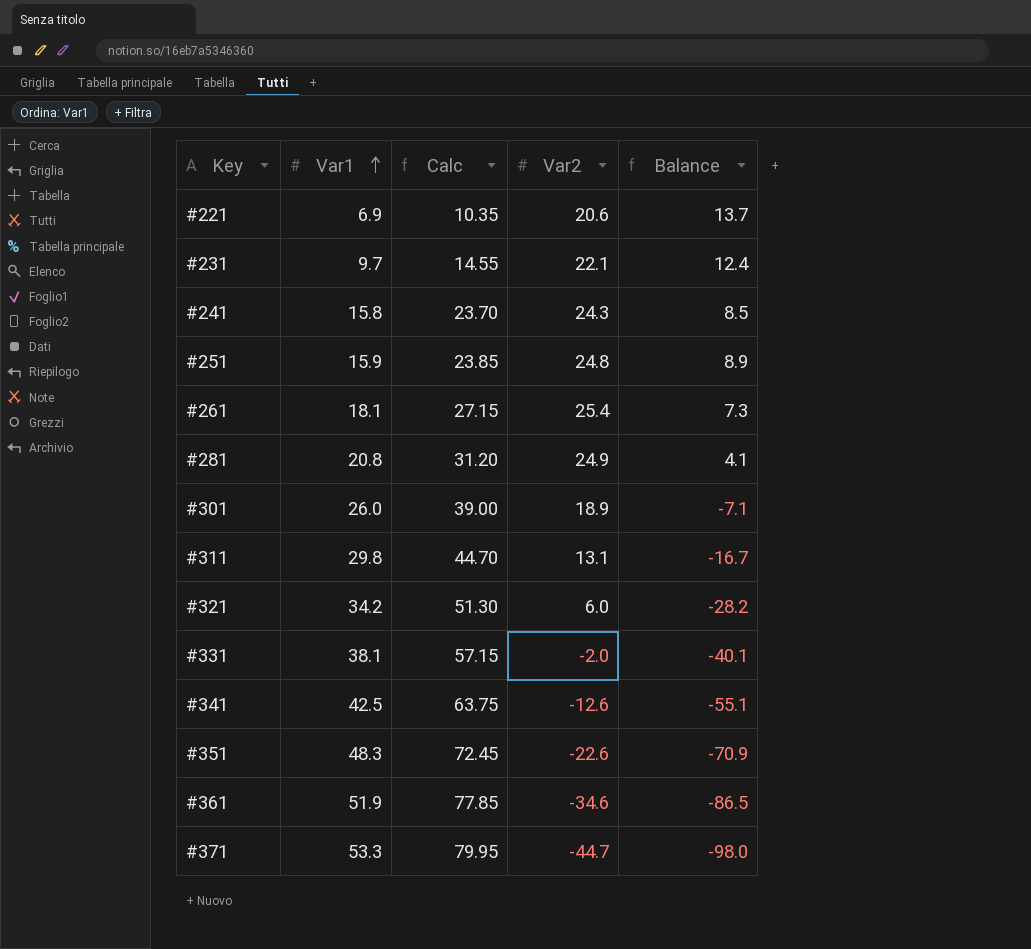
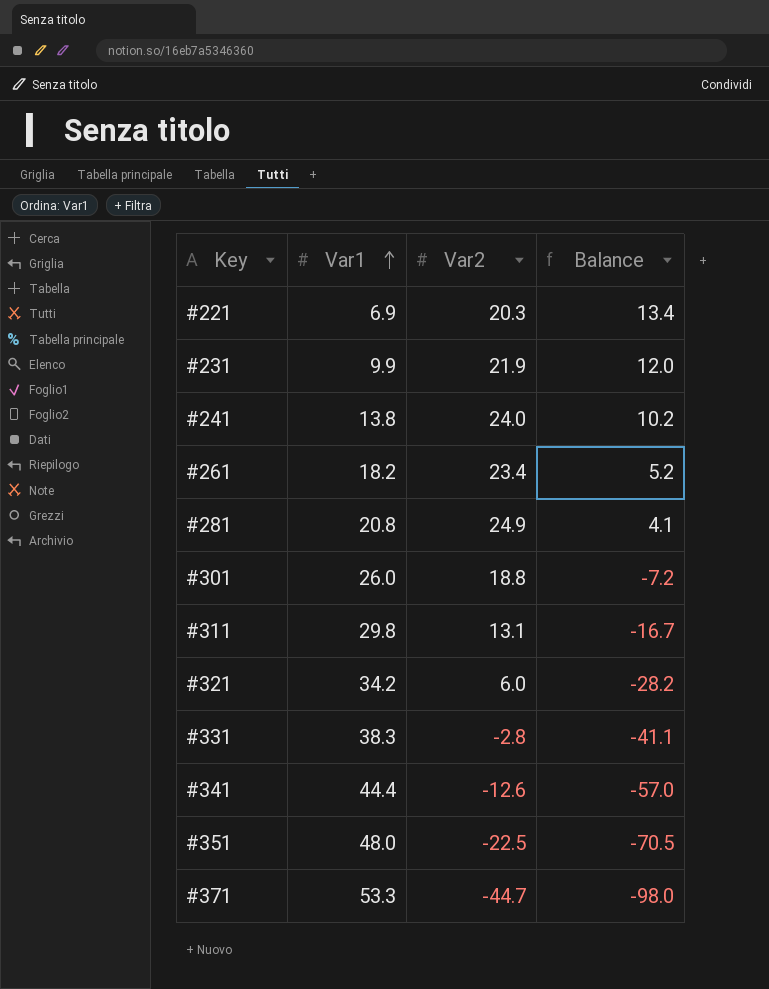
column Calc | formula: [Var1] * 1.5 -> none
row #251: 15.9 | 23.85 | 24.8 | 8.9 -> none
row #361: 51.9 | 77.85 | -34.6 | -86.5 -> none
#221 | Var2: 20.6 -> 20.3
#221 | Balance: 13.7 -> 13.4
#231 | Var1: 9.7 -> 9.9
#231 | Var2: 22.1 -> 21.9
#231 | Balance: 12.4 -> 12.0
#241 | Var1: 15.8 -> 13.8
#241 | Var2: 24.3 -> 24.0
#241 | Balance: 8.5 -> 10.2
#261 | Var1: 18.1 -> 18.2
#261 | Var2: 25.4 -> 23.4
#261 | Balance: 7.3 -> 5.2
#301 | Var2: 18.9 -> 18.8
#301 | Balance: -7.1 -> -7.2
#331 | Var1: 38.1 -> 38.3
#331 | Var2: -2.0 -> -2.8
#331 | Balance: -40.1 -> -41.1
#341 | Var1: 42.5 -> 44.4
#341 | Balance: -55.1 -> -57.0
#351 | Var1: 48.3 -> 48.0
#351 | Var2: -22.6 -> -22.5
#351 | Balance: -70.9 -> -70.5

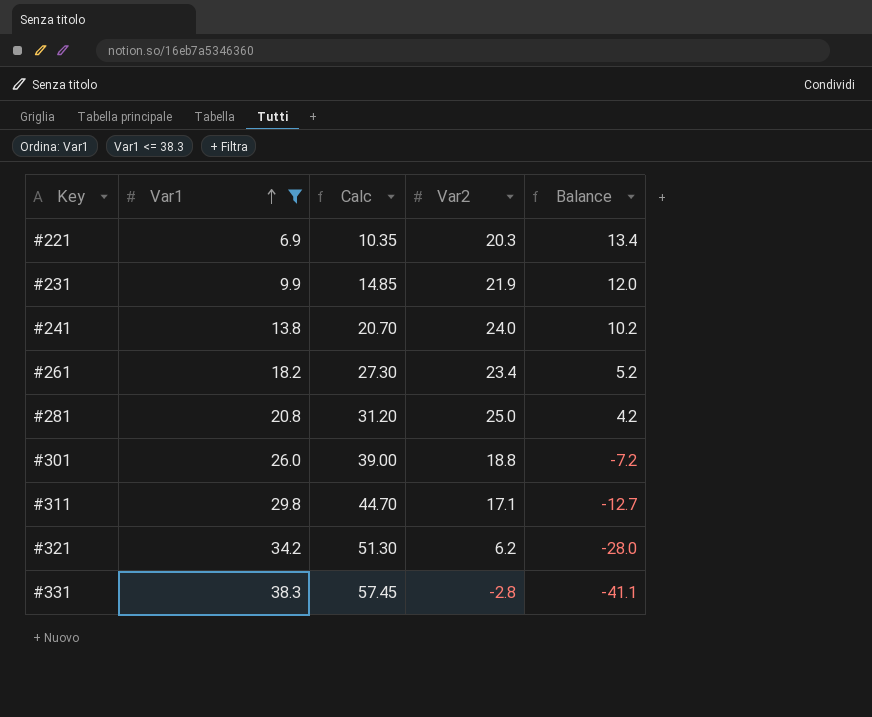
filter: none -> Var1 <= 38.3
column Calc | formula: none -> [Var1] * 1.5
#281 | Var2: 24.9 -> 25.0
#281 | Balance: 4.1 -> 4.2
#311 | Var2: 13.1 -> 17.1
#311 | Balance: -16.7 -> -12.7
#321 | Var2: 6.0 -> 6.2
#321 | Balance: -28.2 -> -28.0

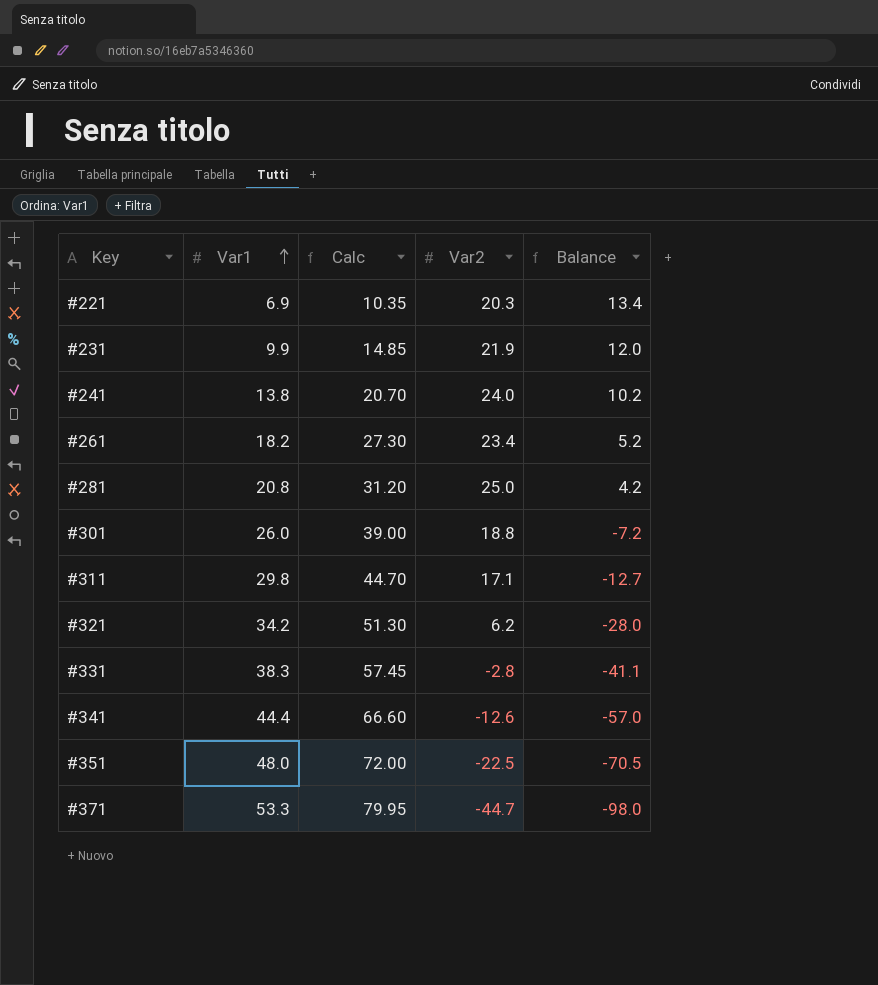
filter: Var1 <= 38.3 -> none

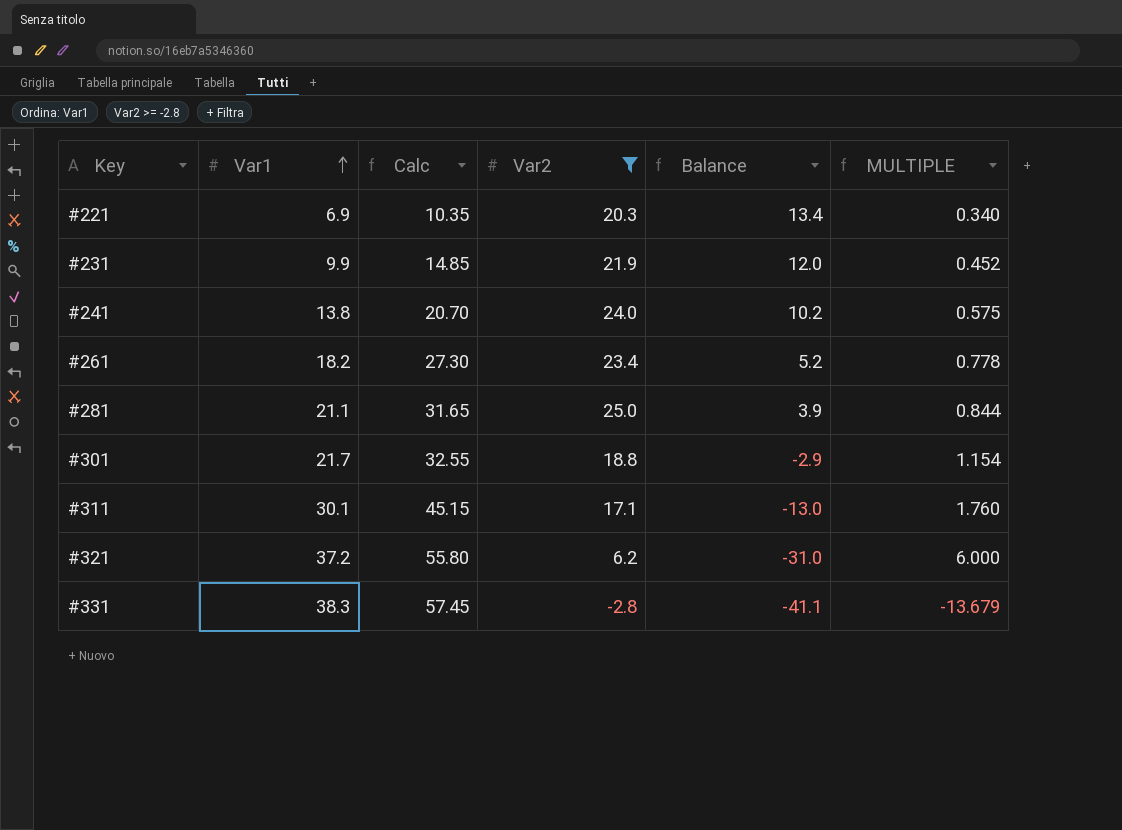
filter: none -> Var2 >= -2.8
column MULTIPLE | formula: none -> [Var1] / [Var2]
#281 | Var1: 20.8 -> 21.1
#281 | Calc: 31.20 -> 31.65
#281 | Balance: 4.2 -> 3.9
#301 | Var1: 26.0 -> 21.7
#301 | Calc: 39.00 -> 32.55
#301 | Balance: -7.2 -> -2.9
#311 | Var1: 29.8 -> 30.1
#311 | Calc: 44.70 -> 45.15
#311 | Balance: -12.7 -> -13.0
#321 | Var1: 34.2 -> 37.2
#321 | Calc: 51.30 -> 55.80
#321 | Balance: -28.0 -> -31.0

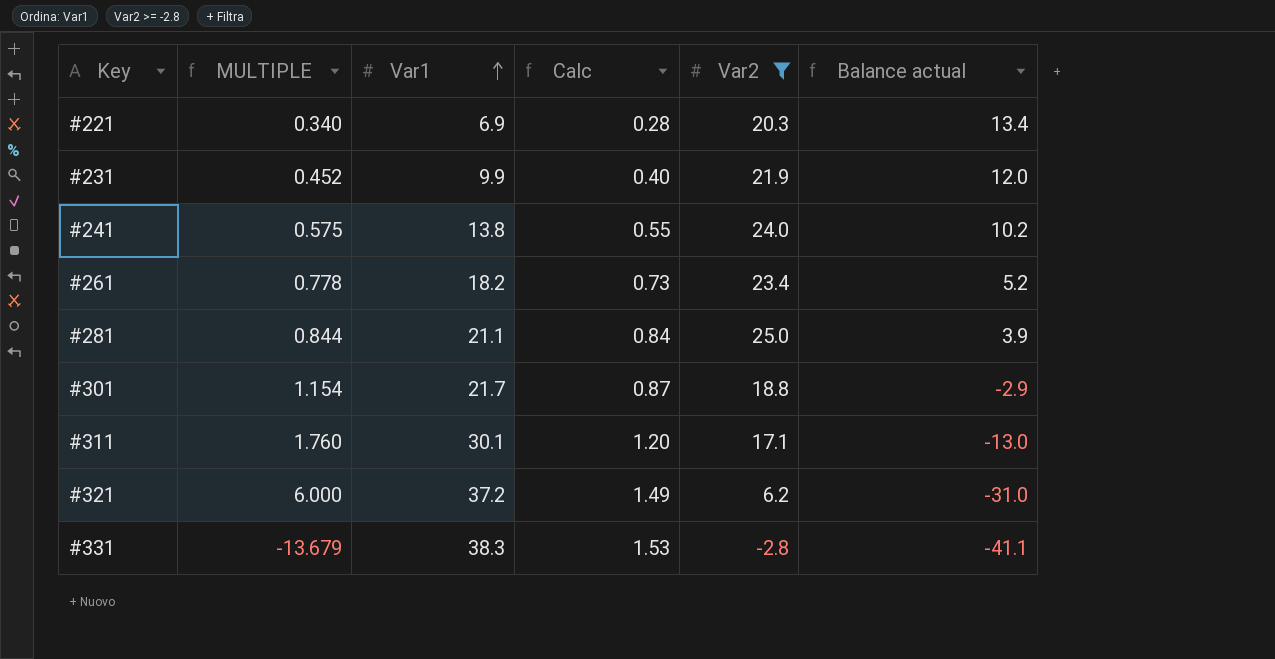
column MULTIPLE | position: 6 -> 2
column Calc | formula: [Var1] * 1.5 -> [Var1] * 0.04
column name: Balance -> Balance actual

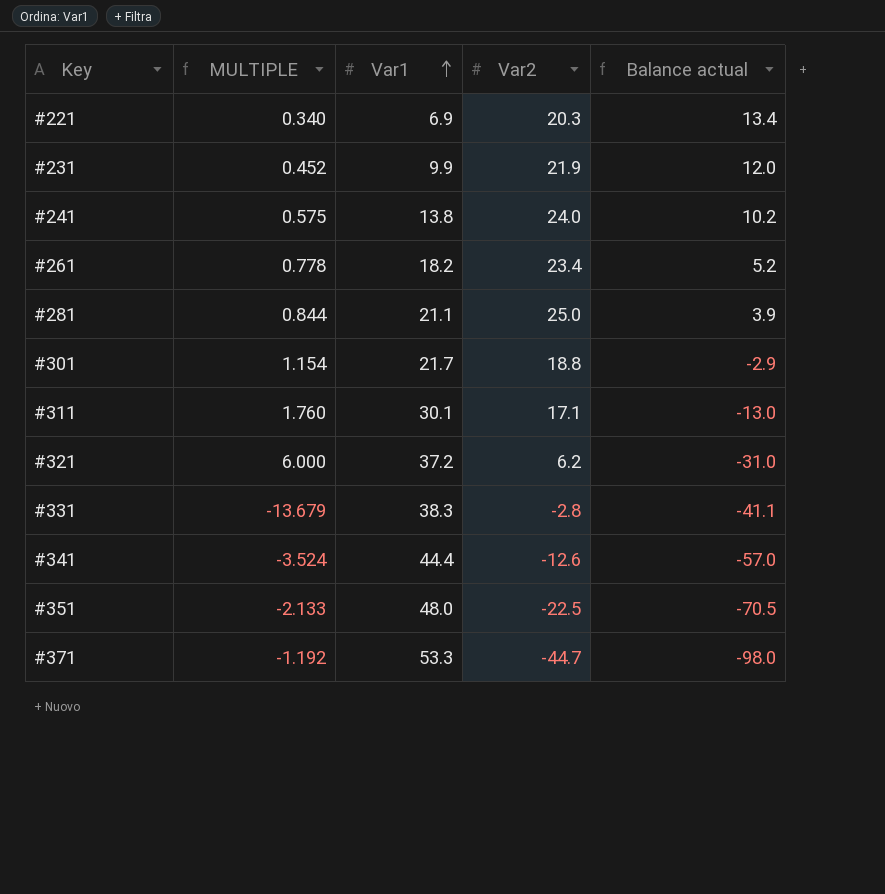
filter: Var2 >= -2.8 -> none
column Calc | formula: [Var1] * 0.04 -> none

